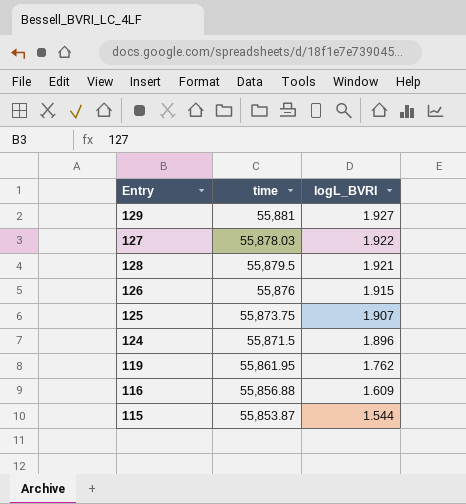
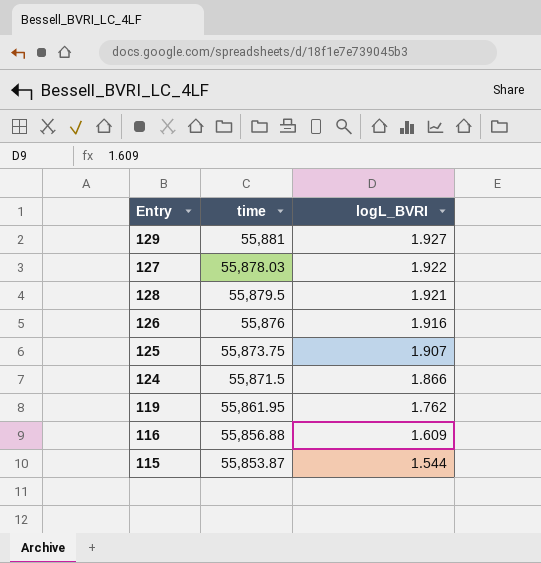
126 | logL_BVRI: 1.915 -> 1.916
124 | logL_BVRI: 1.896 -> 1.866

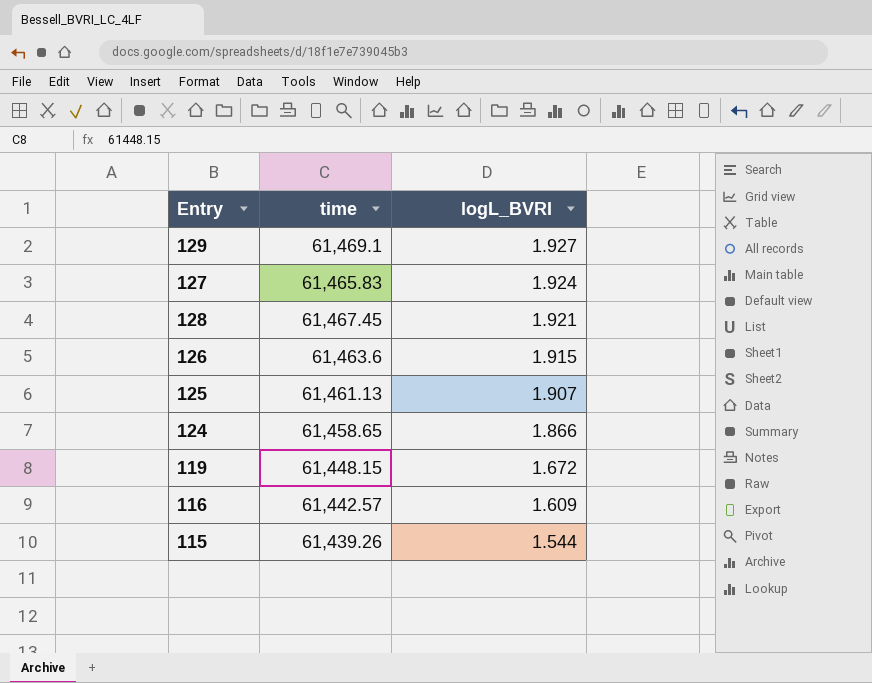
129 | time: 55,881 -> 61,469.1
127 | time: 55,878.03 -> 61,465.83
127 | logL_BVRI: 1.922 -> 1.924
128 | time: 55,879.5 -> 61,467.45
126 | time: 55,876 -> 61,463.6
126 | logL_BVRI: 1.916 -> 1.915
125 | time: 55,873.75 -> 61,461.13
124 | time: 55,871.5 -> 61,458.65
119 | time: 55,861.95 -> 61,448.15
119 | logL_BVRI: 1.762 -> 1.672
116 | time: 55,856.88 -> 61,442.57
115 | time: 55,853.87 -> 61,439.26

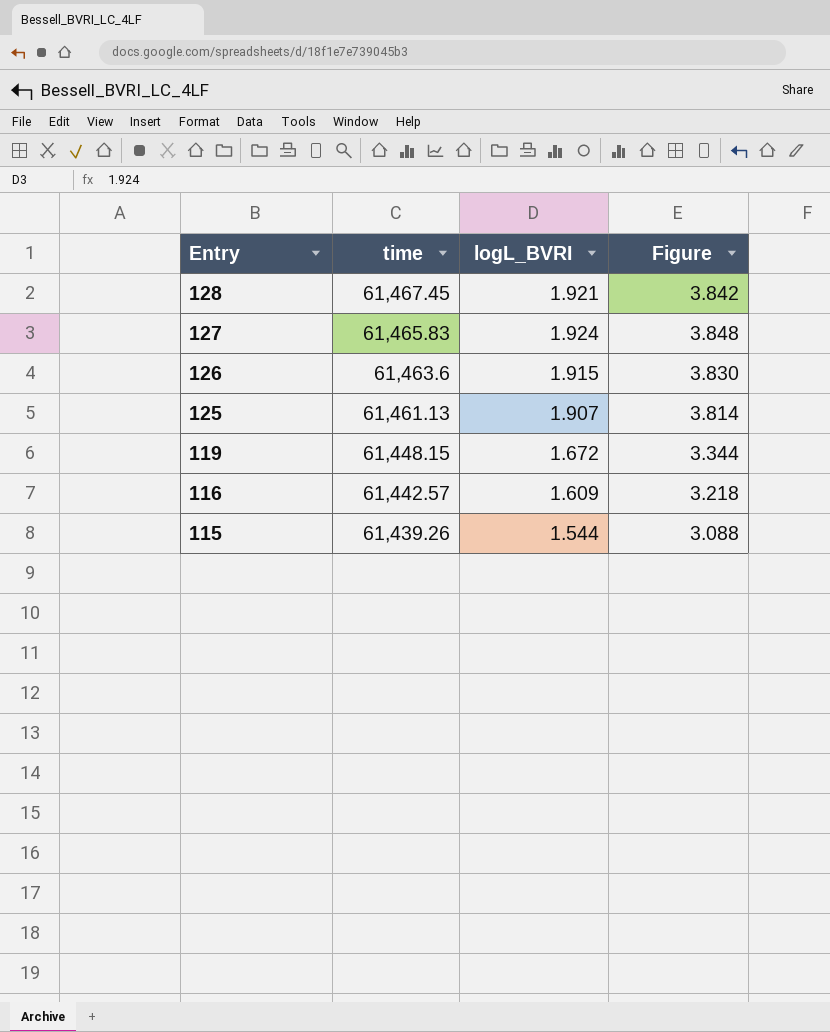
row order: logL_BVRI descending -> Entry descending
column Figure | formula: none -> [logL_BVRI] * 2
row 129: 61,469.1 | 1.927 -> none
row 124: 61,458.65 | 1.866 -> none

